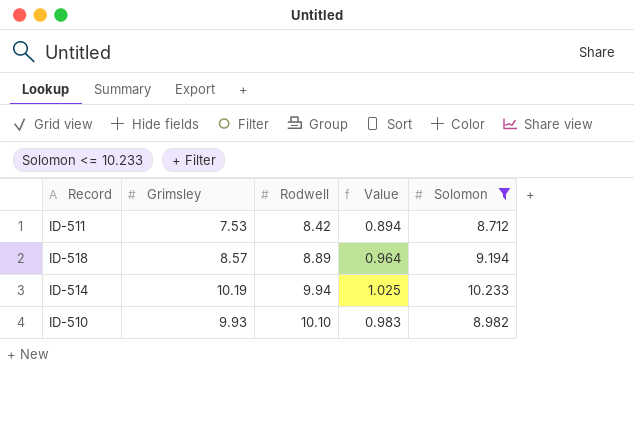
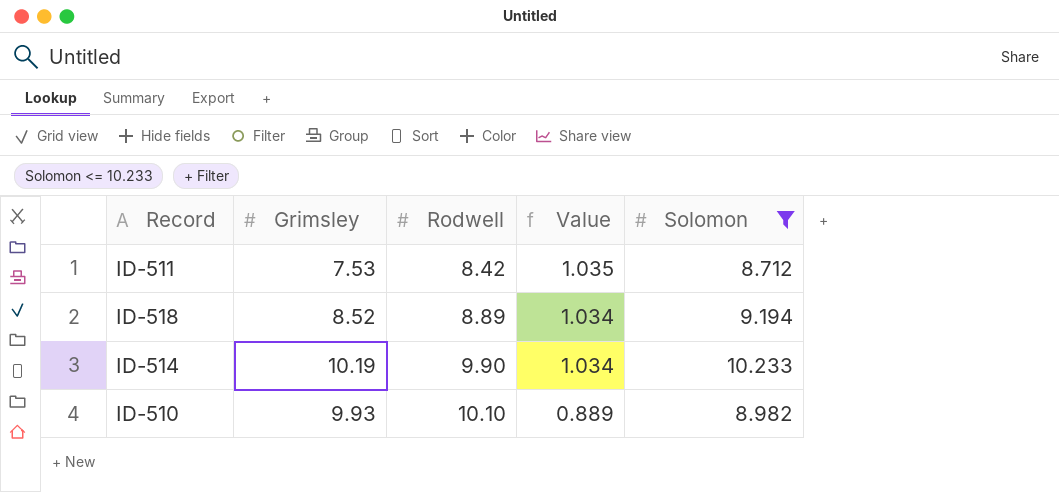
column Value | formula: [Grimsley] / [Rodwell] -> [Solomon] / [Rodwell]
ID-518 | Grimsley: 8.57 -> 8.52
ID-514 | Rodwell: 9.94 -> 9.90

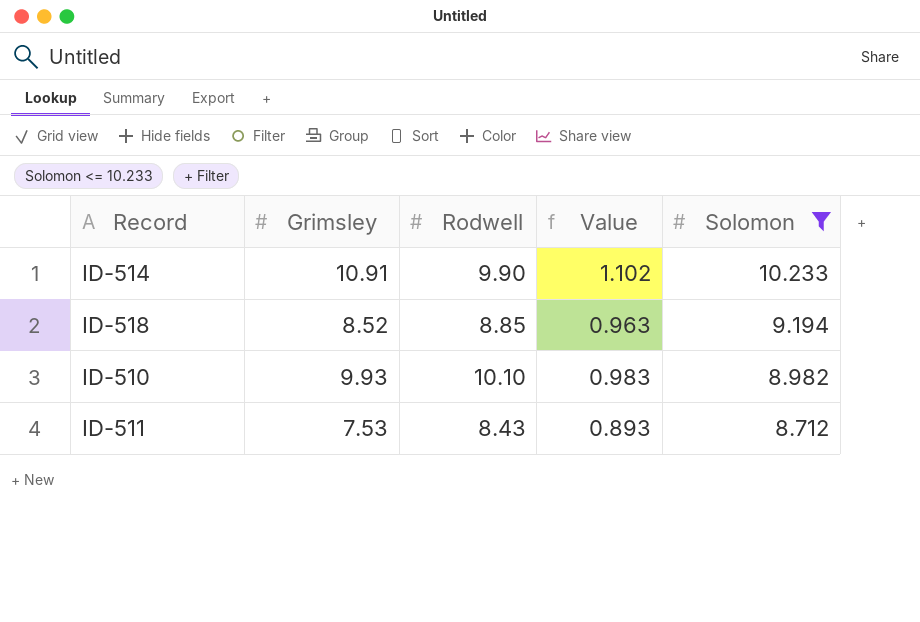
row order: Rodwell ascending -> Solomon descending
column Value | formula: [Solomon] / [Rodwell] -> [Grimsley] / [Rodwell]
ID-514 | Grimsley: 10.19 -> 10.91
ID-518 | Rodwell: 8.89 -> 8.85
ID-511 | Rodwell: 8.42 -> 8.43

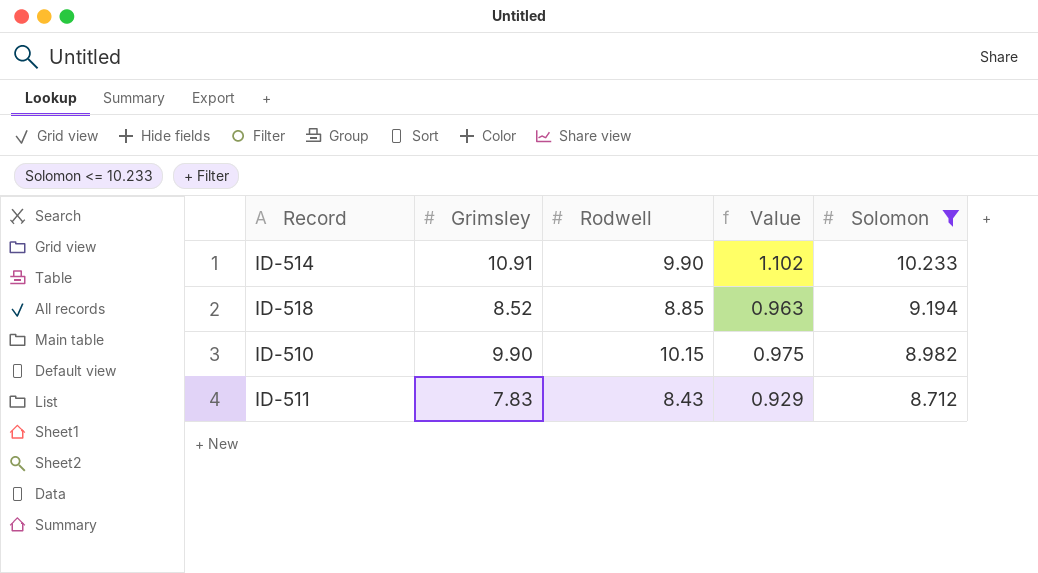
ID-510 | Grimsley: 9.93 -> 9.90
ID-510 | Rodwell: 10.10 -> 10.15
ID-510 | Value: 0.983 -> 0.975
ID-511 | Grimsley: 7.53 -> 7.83
ID-511 | Value: 0.893 -> 0.929

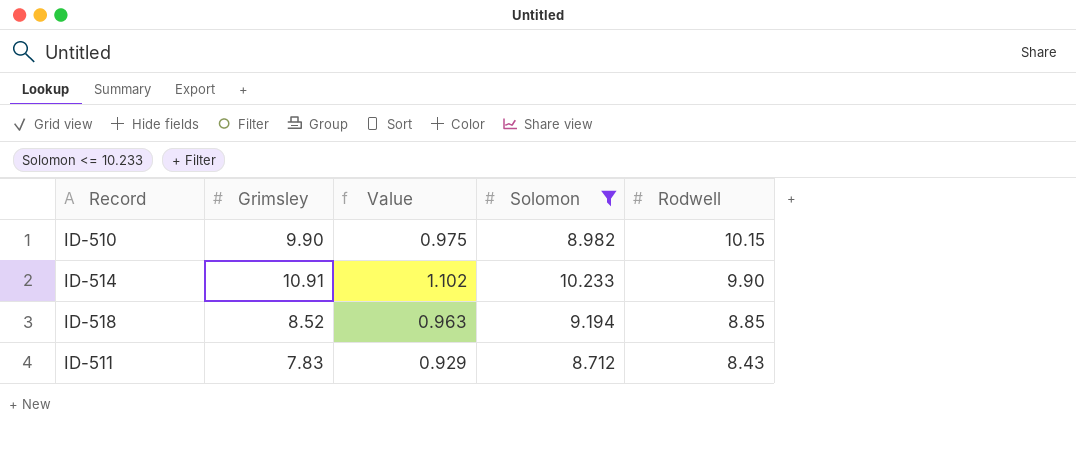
row order: Solomon descending -> Rodwell descending
column Rodwell | position: 3 -> 5

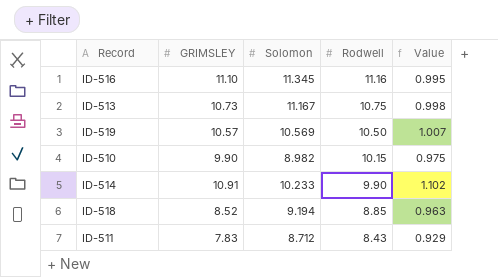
filter: Solomon <= 10.233 -> none
column name: Grimsley -> GRIMSLEY
column Value | position: 3 -> 5

